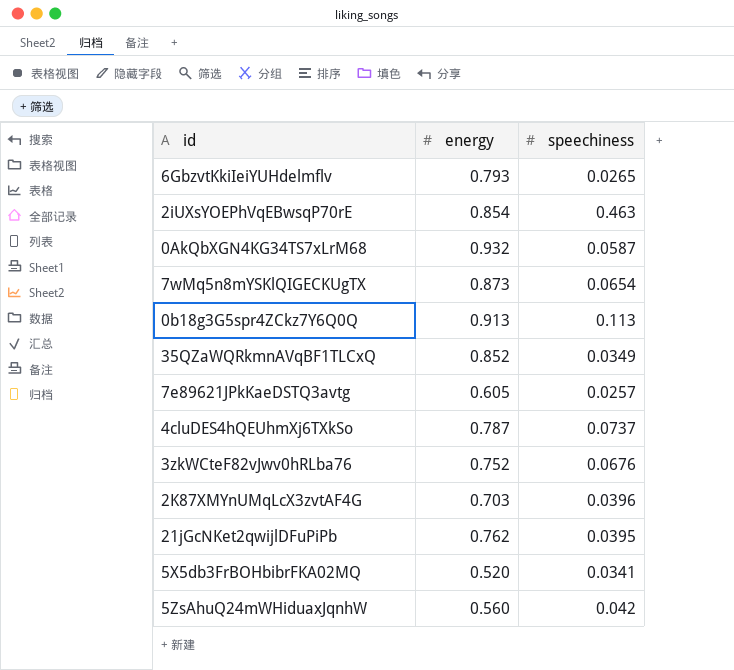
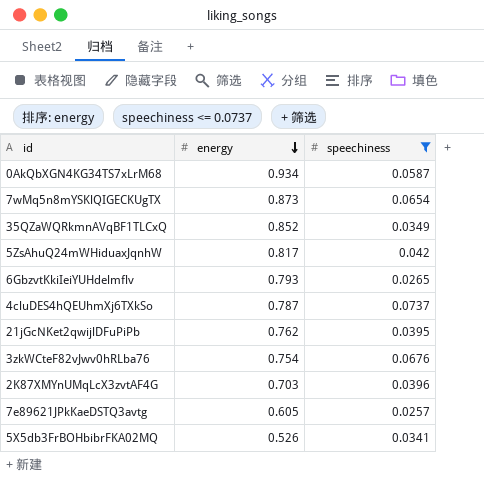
filter: none -> speechiness <= 0.0737
row order: none -> energy descending
0AkQbXGN4KG34TS7xLrM68 | energy: 0.932 -> 0.934
5ZsAhuQ24mWHiduaxJqnhW | energy: 0.560 -> 0.817
3zkWCteF82vJwv0hRLba76 | energy: 0.752 -> 0.754
5X5db3FrBOHbibrFKA02MQ | energy: 0.520 -> 0.526

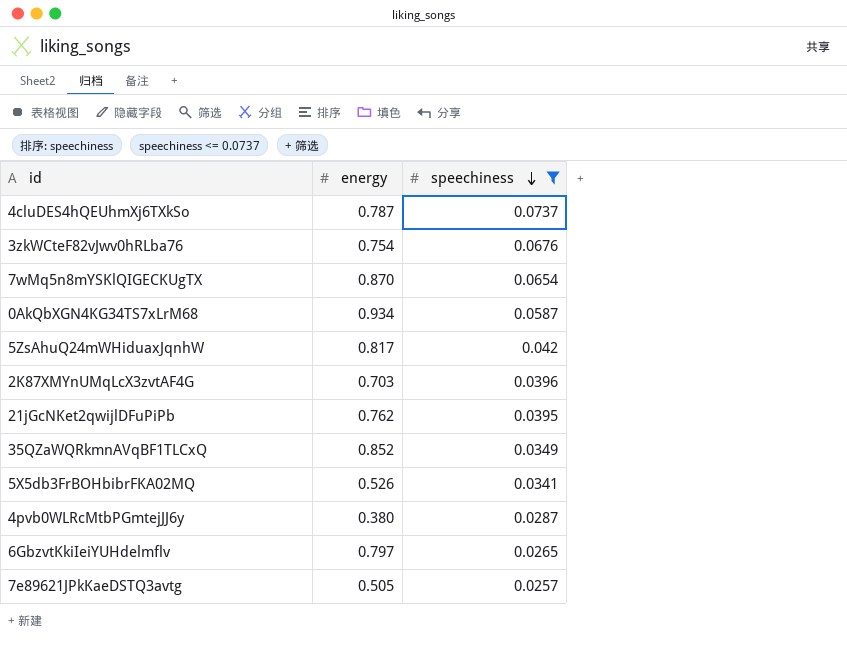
row order: energy descending -> speechiness descending
7wMq5n8mYSKlQIGECKUgTX | energy: 0.873 -> 0.870
row 4pvb0WLRcMtbPGmtejJJ6y: none -> 0.380 | 0.0287
6GbzvtKkiIeiYUHdelmflv | energy: 0.793 -> 0.797
7e89621JPkKaeDSTQ3avtg | energy: 0.605 -> 0.505

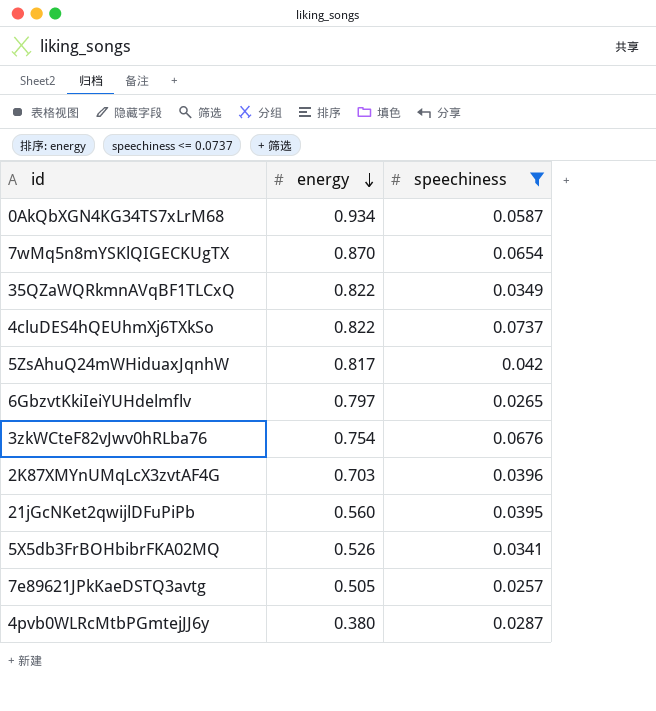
row order: speechiness descending -> energy descending
35QZaWQRkmnAVqBF1TLCxQ | energy: 0.852 -> 0.822
4cluDES4hQEUhmXj6TXkSo | energy: 0.787 -> 0.822
21jGcNKet2qwijlDFuPiPb | energy: 0.762 -> 0.560

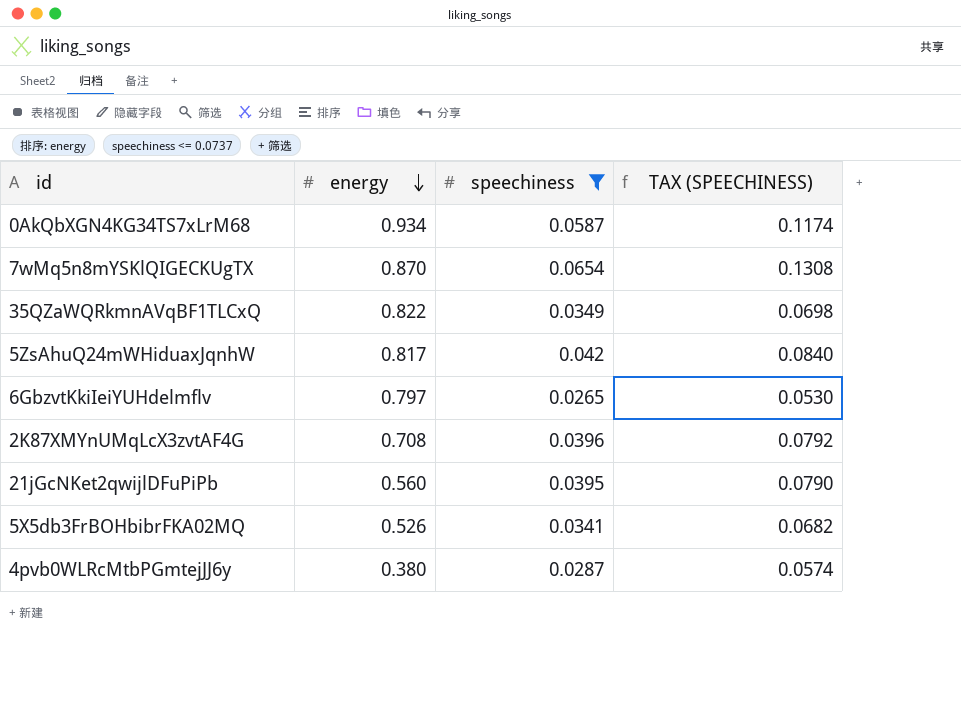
column TAX (SPEECHINESS) | formula: none -> [speechiness] * 2
row 4cluDES4hQEUhmXj6TXkSo: 0.822 | 0.0737 -> none
row 3zkWCteF82vJwv0hRLba76: 0.754 | 0.0676 -> none
row 7e89621JPkKaeDSTQ3avtg: 0.505 | 0.0257 -> none
2K87XMYnUMqLcX3zvtAF4G | energy: 0.703 -> 0.708

